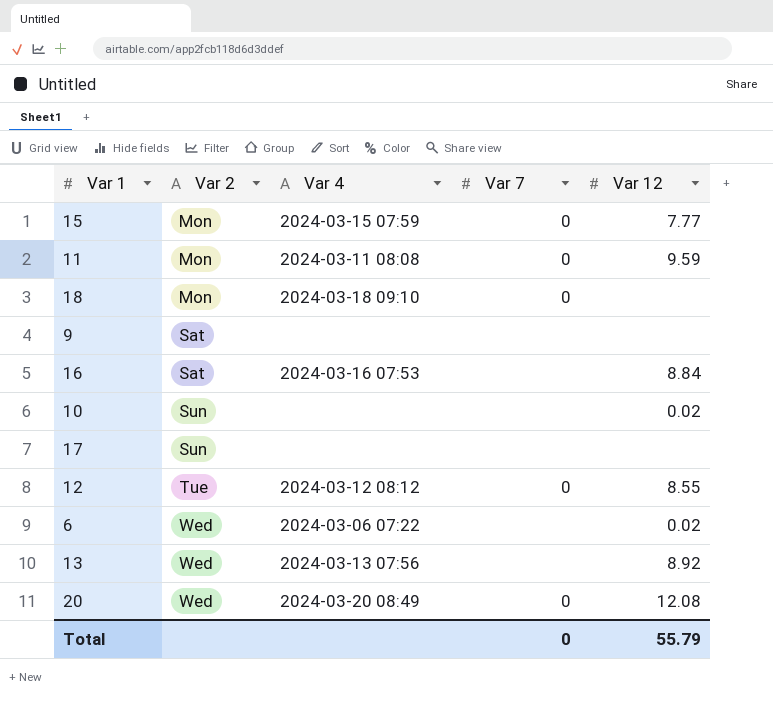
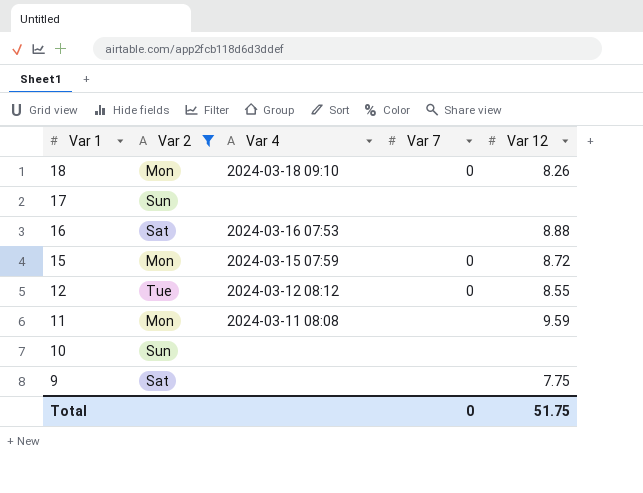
filter: none -> Var 2 != Wed
row order: Var 2 ascending -> Var 1 descending
18 | Var 12: none -> 8.26
16 | Var 12: 8.84 -> 8.88
15 | Var 12: 7.77 -> 8.72
11 | Var 7: 0 -> none
10 | Var 12: 0.02 -> none
9 | Var 12: none -> 7.75
Total | Var 12: 55.79 -> 51.75

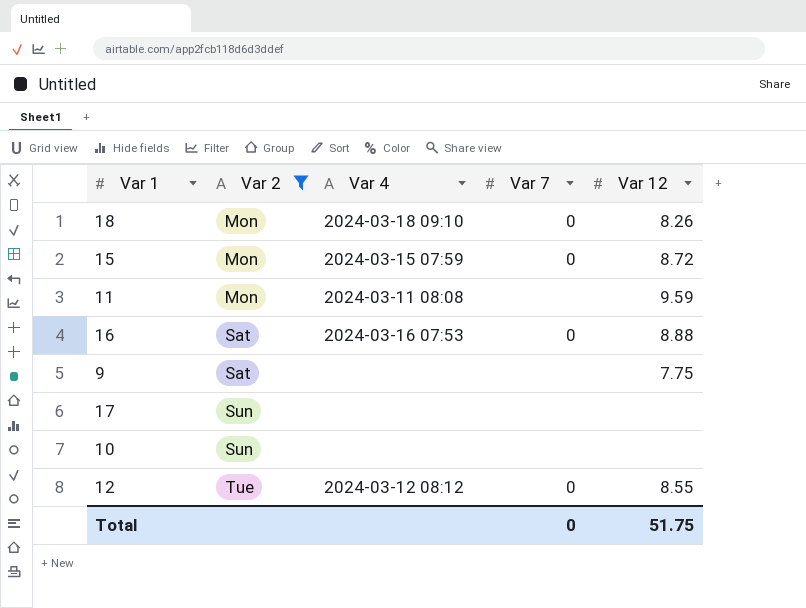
row order: Var 1 descending -> Var 2 ascending
16 | Var 7: none -> 0

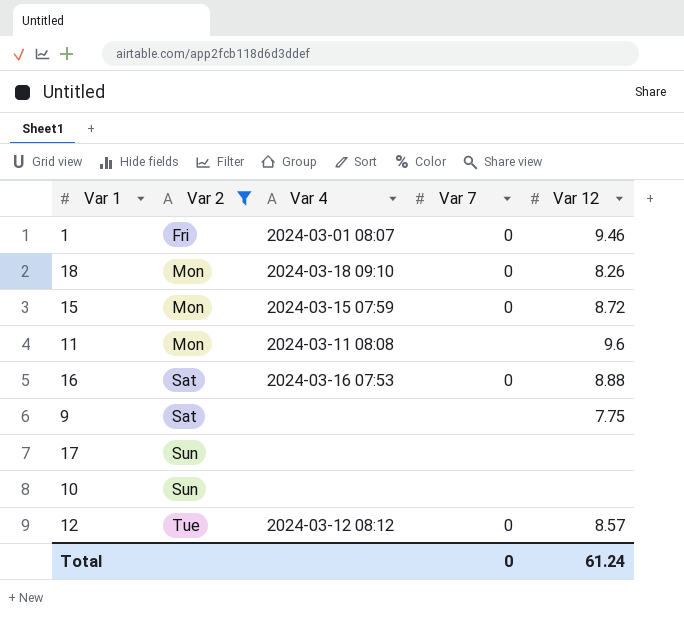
row 1: none -> Fri | 2024-03-01 08:07 | 0 | 9.46
11 | Var 12: 9.59 -> 9.6
12 | Var 12: 8.55 -> 8.57
Total | Var 12: 51.75 -> 61.24

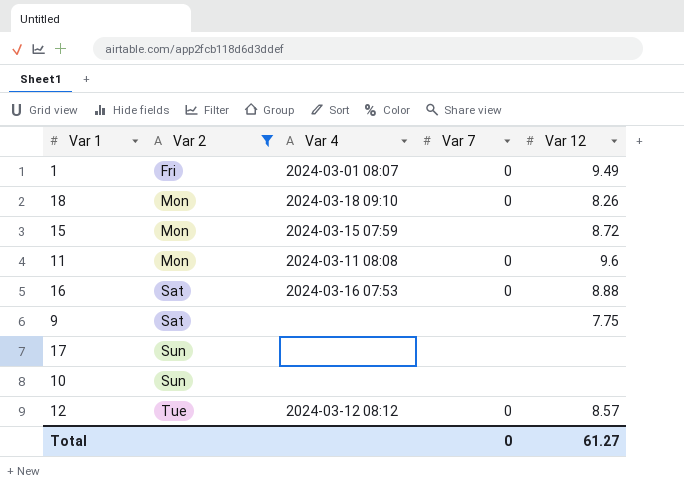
1 | Var 12: 9.46 -> 9.49
15 | Var 7: 0 -> none
11 | Var 7: none -> 0
Total | Var 12: 61.24 -> 61.27

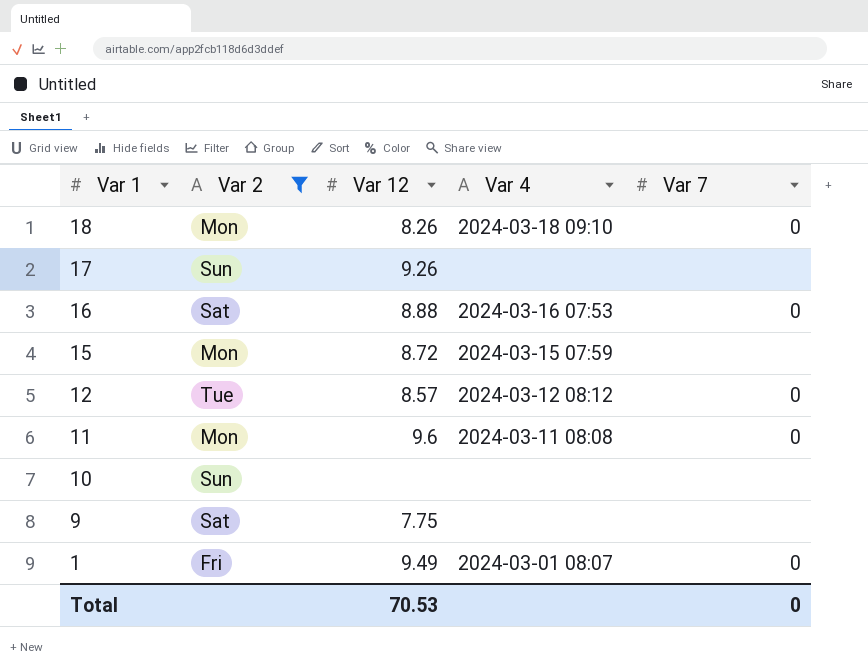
row order: Var 2 ascending -> Var 1 descending
column Var 12 | position: 5 -> 3
17 | Var 12: none -> 9.26
Total | Var 12: 61.27 -> 70.53

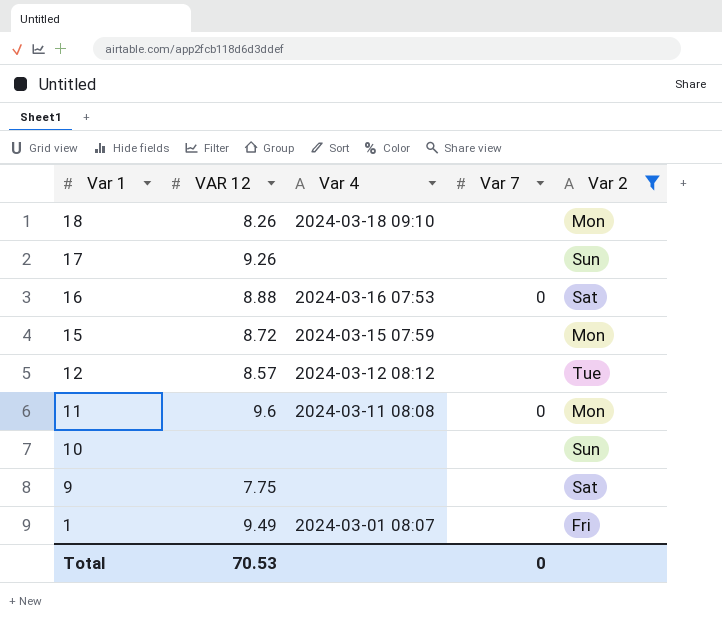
column name: Var 12 -> VAR 12
column Var 2 | position: 2 -> 5
18 | Var 7: 0 -> none
12 | Var 7: 0 -> none
1 | Var 7: 0 -> none

